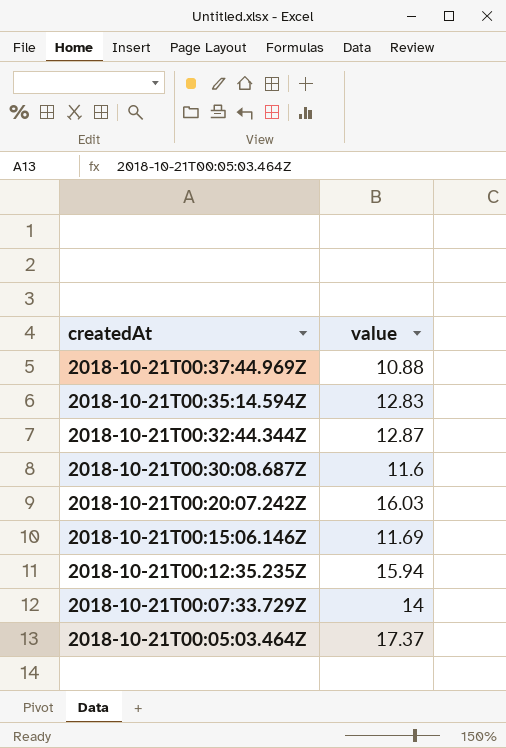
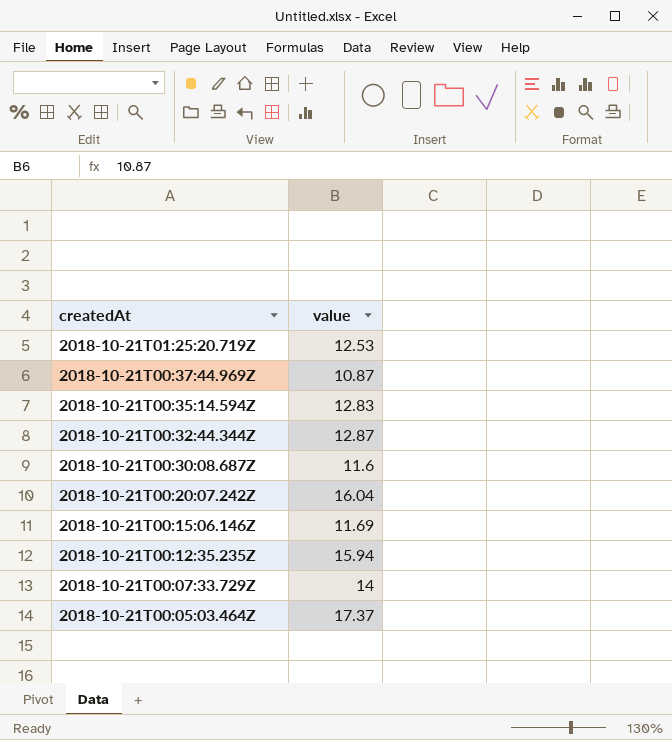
row 2018-10-21T01:25:20.719Z: none -> 12.53
2018-10-21T00:37:44.969Z | value: 10.88 -> 10.87
2018-10-21T00:20:07.242Z | value: 16.03 -> 16.04

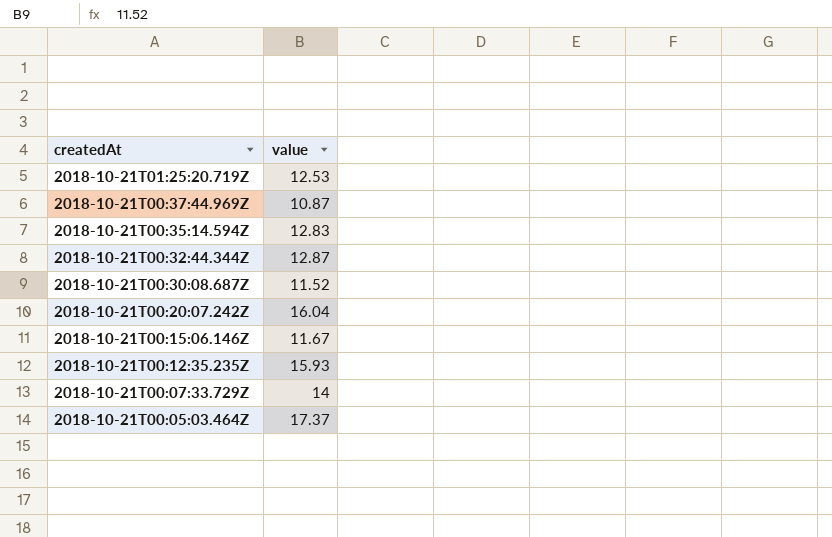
2018-10-21T00:30:08.687Z | value: 11.6 -> 11.52
2018-10-21T00:15:06.146Z | value: 11.69 -> 11.67
2018-10-21T00:12:35.235Z | value: 15.94 -> 15.93

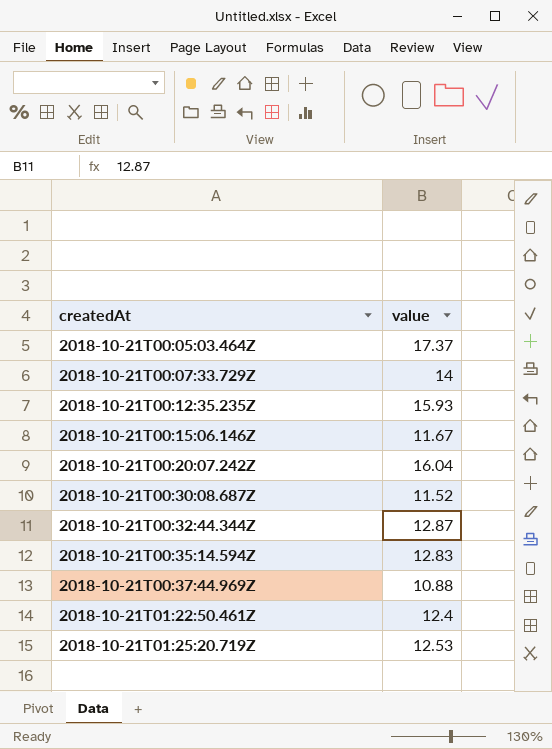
row order: createdAt descending -> createdAt ascending
2018-10-21T00:37:44.969Z | value: 10.87 -> 10.88
row 2018-10-21T01:22:50.461Z: none -> 12.4

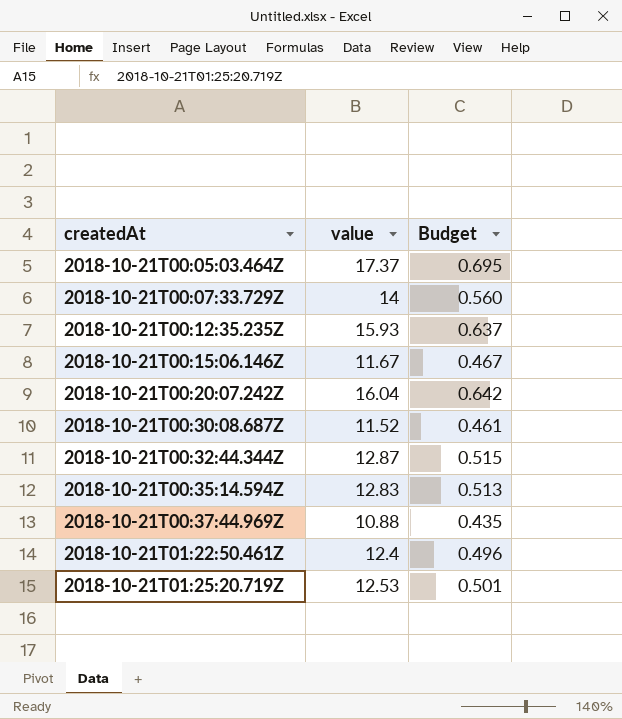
column Budget | formula: none -> [value] * 0.04

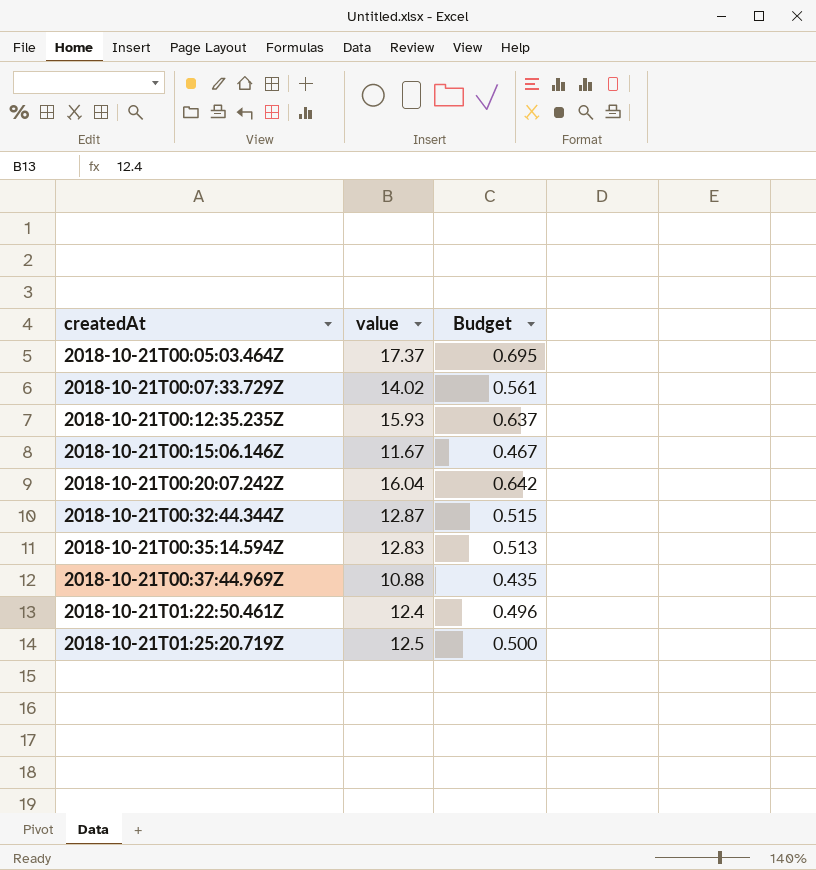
row 2018-10-21T00:30:08.687Z: 11.52 | 0.461 -> none
2018-10-21T00:07:33.729Z | value: 14 -> 14.02
2018-10-21T00:07:33.729Z | Budget: 0.560 -> 0.561
2018-10-21T01:25:20.719Z | value: 12.53 -> 12.5
2018-10-21T01:25:20.719Z | Budget: 0.501 -> 0.500

